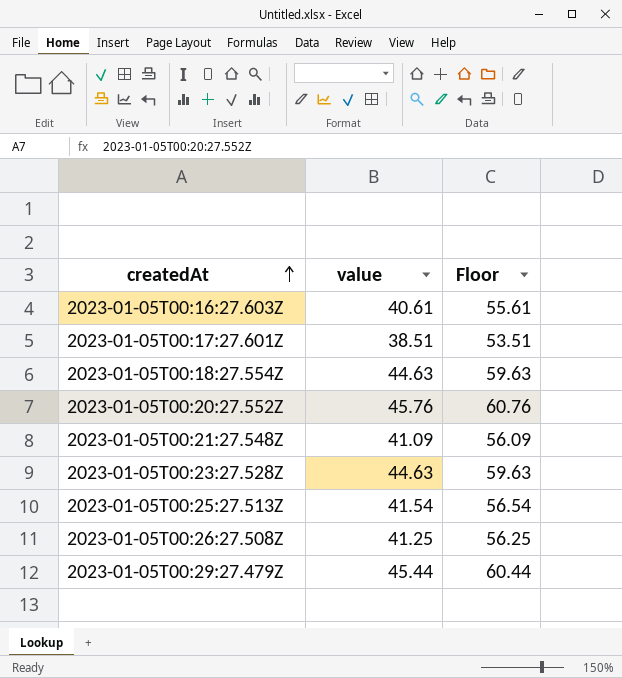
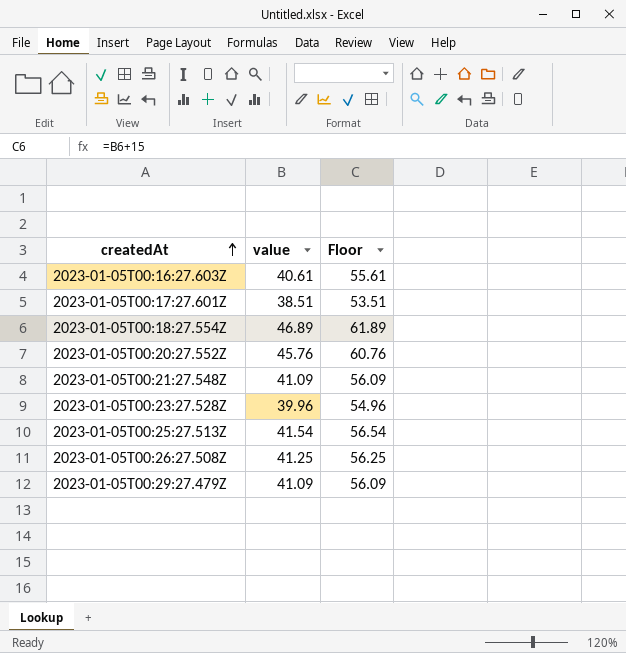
2023-01-05T00:18:27.554Z | value: 44.63 -> 46.89
2023-01-05T00:18:27.554Z | Floor: 59.63 -> 61.89
2023-01-05T00:23:27.528Z | value: 44.63 -> 39.96
2023-01-05T00:23:27.528Z | Floor: 59.63 -> 54.96
2023-01-05T00:29:27.479Z | value: 45.44 -> 41.09
2023-01-05T00:29:27.479Z | Floor: 60.44 -> 56.09

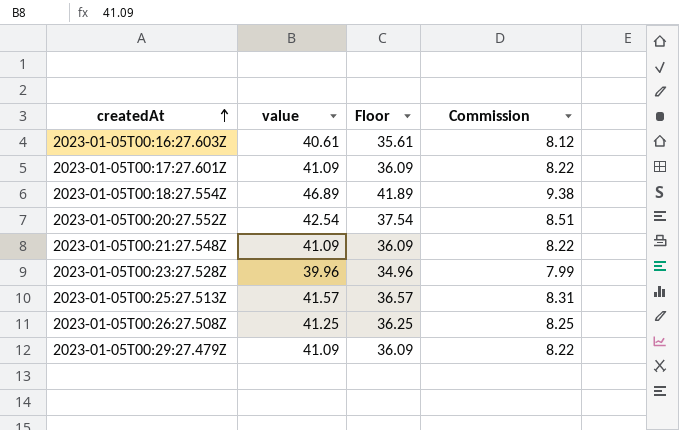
column Floor | formula: [value] + 15 -> [value] - 5
column Commission | formula: none -> [value] * 0.2
2023-01-05T00:17:27.601Z | value: 38.51 -> 41.09
2023-01-05T00:20:27.552Z | value: 45.76 -> 42.54
2023-01-05T00:25:27.513Z | value: 41.54 -> 41.57

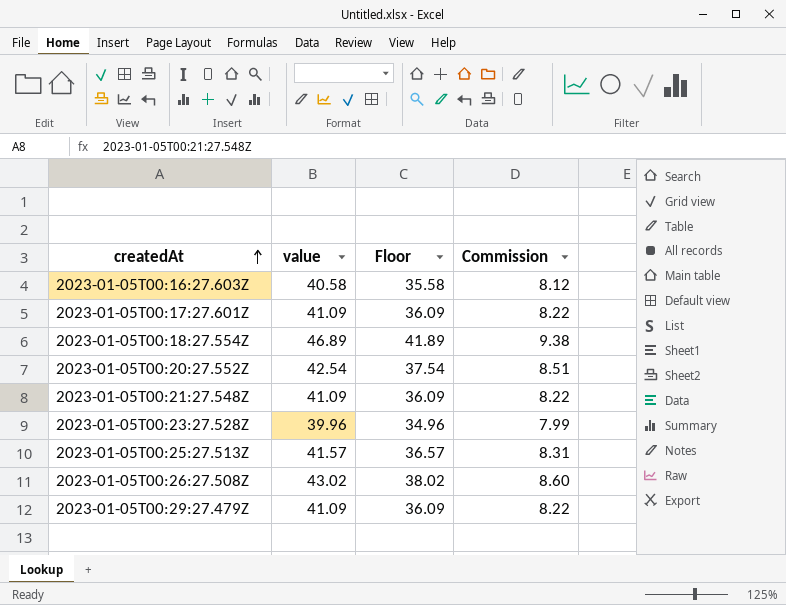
2023-01-05T00:16:27.603Z | value: 40.61 -> 40.58
2023-01-05T00:16:27.603Z | Floor: 35.61 -> 35.58
2023-01-05T00:26:27.508Z | value: 41.25 -> 43.02
2023-01-05T00:26:27.508Z | Floor: 36.25 -> 38.02
2023-01-05T00:26:27.508Z | Commission: 8.25 -> 8.60

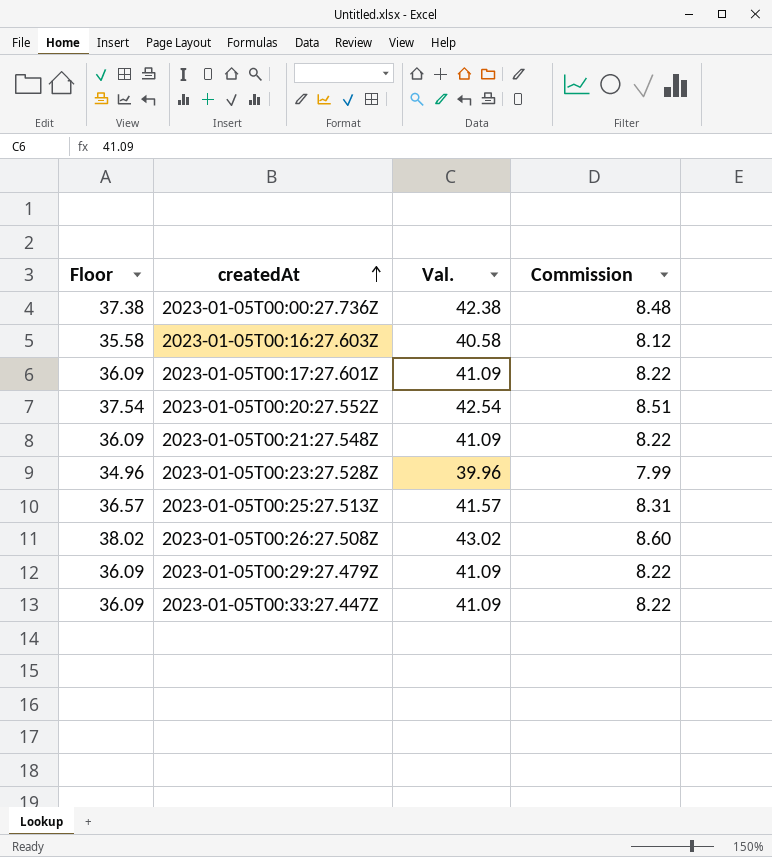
column Floor | position: 3 -> 1
column name: value -> Val.
row 2023-01-05T00:18:27.554Z: 46.89 | 41.89 | 9.38 -> none
row 2023-01-05T00:00:27.736Z: none -> 37.38 | 42.38 | 8.48
row 2023-01-05T00:33:27.447Z: none -> 36.09 | 41.09 | 8.22

